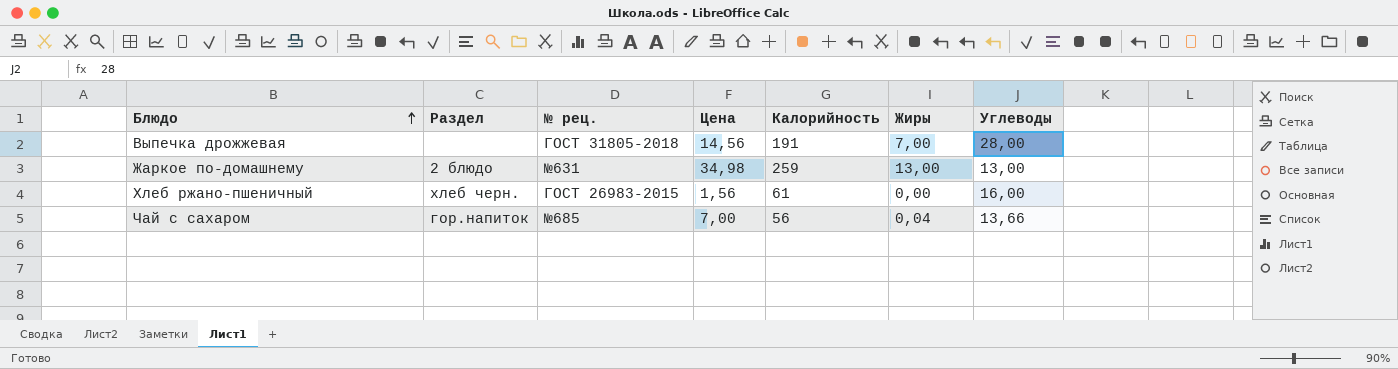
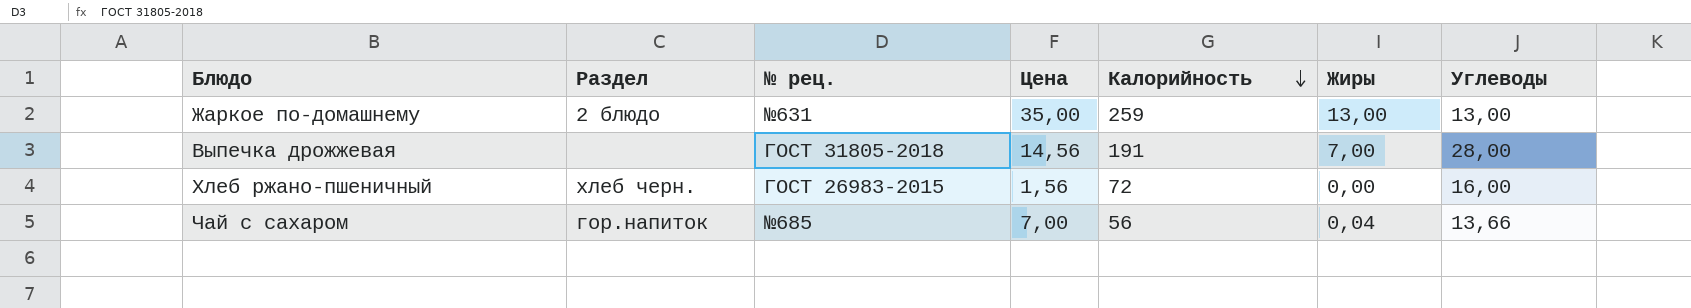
row order: Блюдо ascending -> Калорийность descending
Жаркое по-домашнему | Цена: 34,98 -> 35,00
Хлеб ржано-пшеничный | Калорийность: 61 -> 72

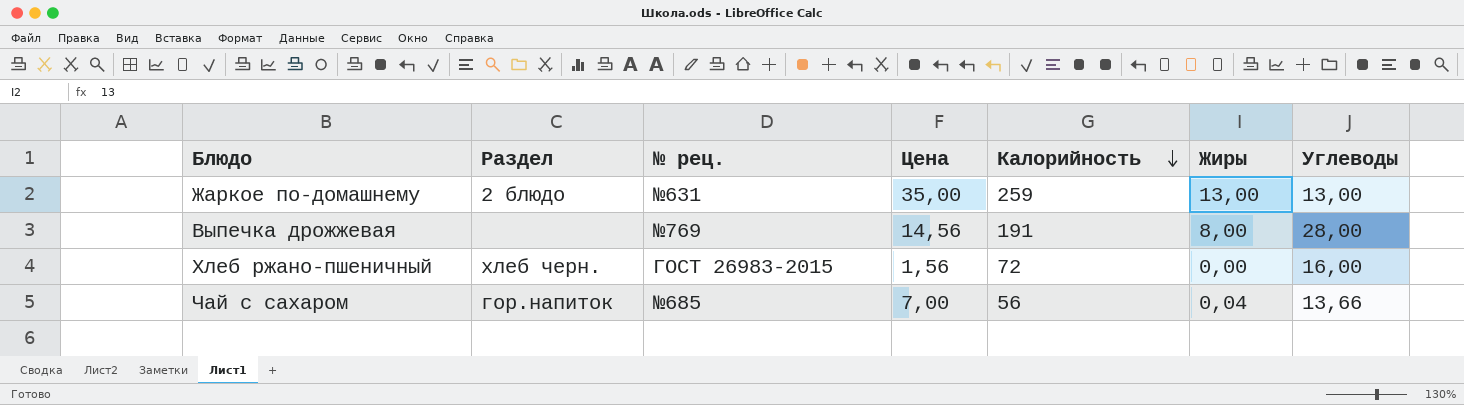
Выпечка дрожжевая | № рец.: ГОСТ 31805-2018 -> №769
Выпечка дрожжевая | Жиры: 7,00 -> 8,00

